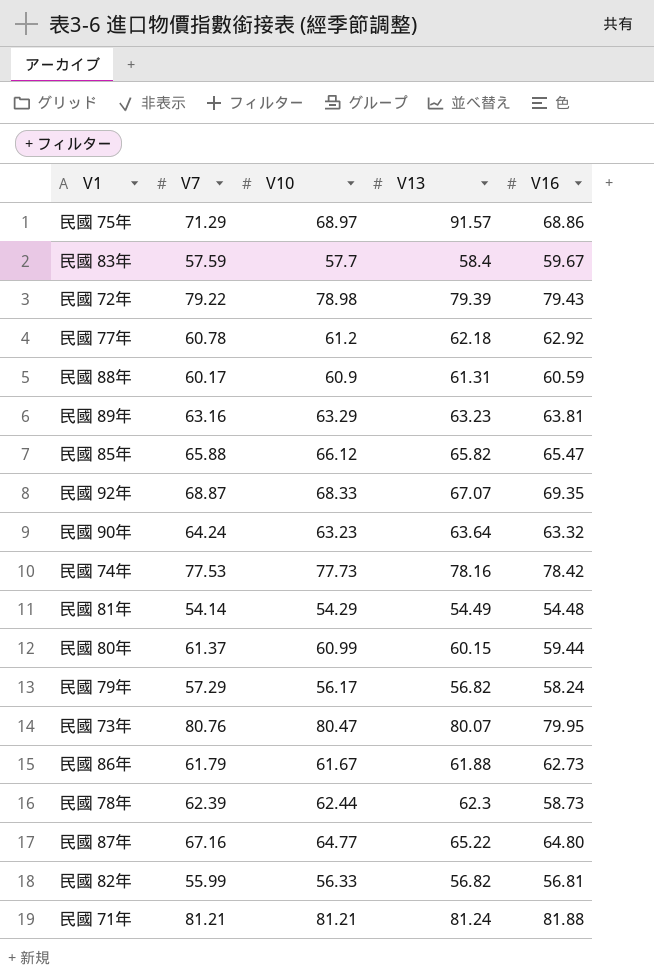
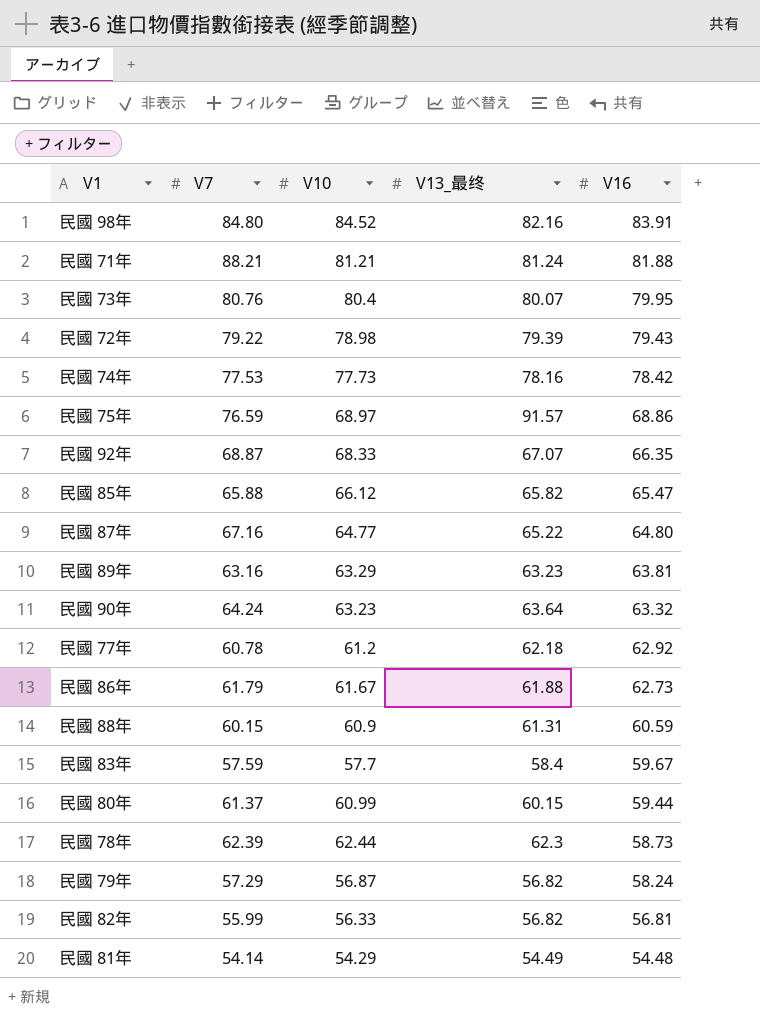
row order: none -> V16 descending
column name: V13 -> V13_最终
row 民國 98年: none -> 84.80 | 84.52 | 82.16 | 83.91
民國 71年 | V7: 81.21 -> 88.21
民國 73年 | V10: 80.47 -> 80.4
民國 75年 | V7: 71.29 -> 76.59
民國 92年 | V16: 69.35 -> 66.35
民國 88年 | V7: 60.17 -> 60.15
民國 79年 | V10: 56.17 -> 56.87

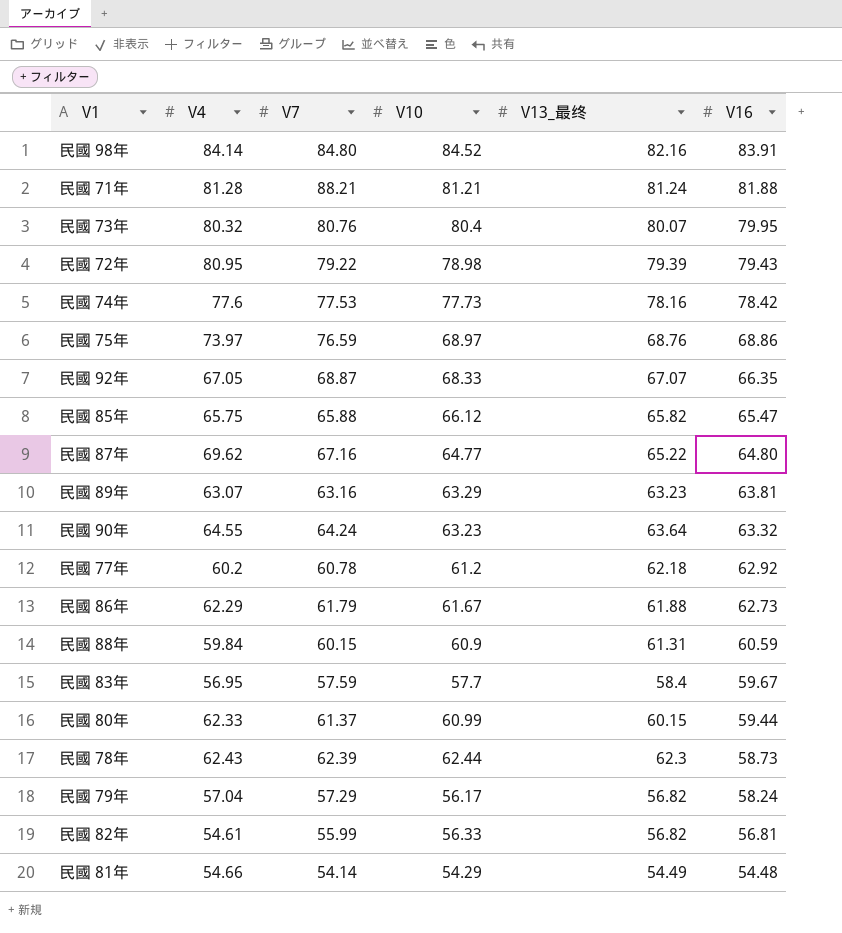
column V4 | position: none -> 2
民國 75年 | V13_最终: 91.57 -> 68.76
民國 79年 | V10: 56.87 -> 56.17

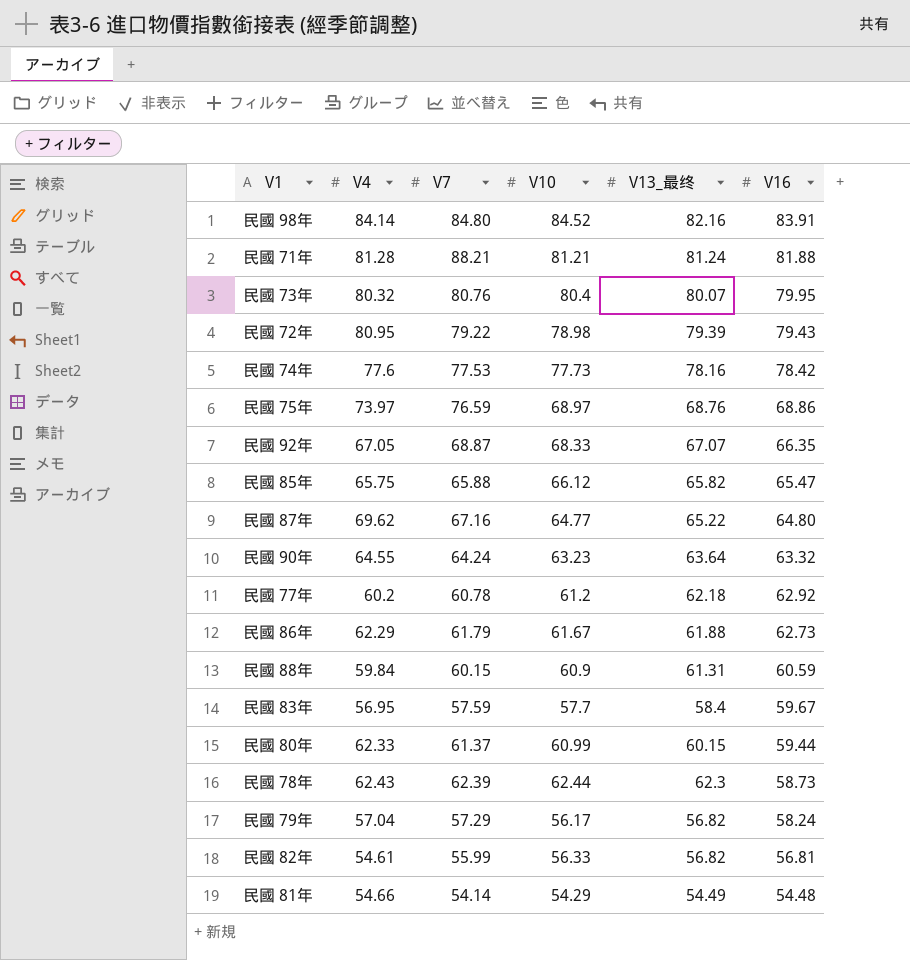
row 民國 89年: 63.07 | 63.16 | 63.29 | 63.23 | 63.81 -> none

